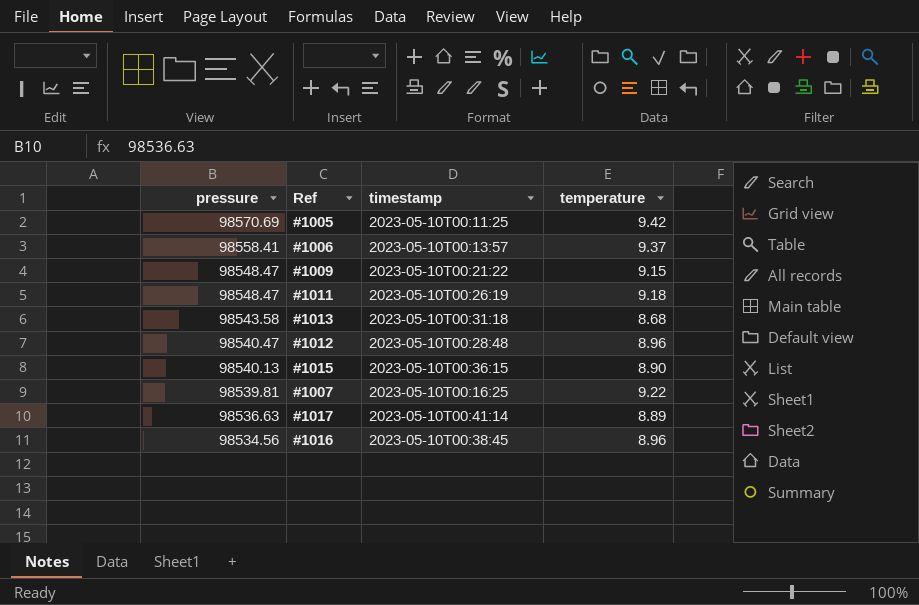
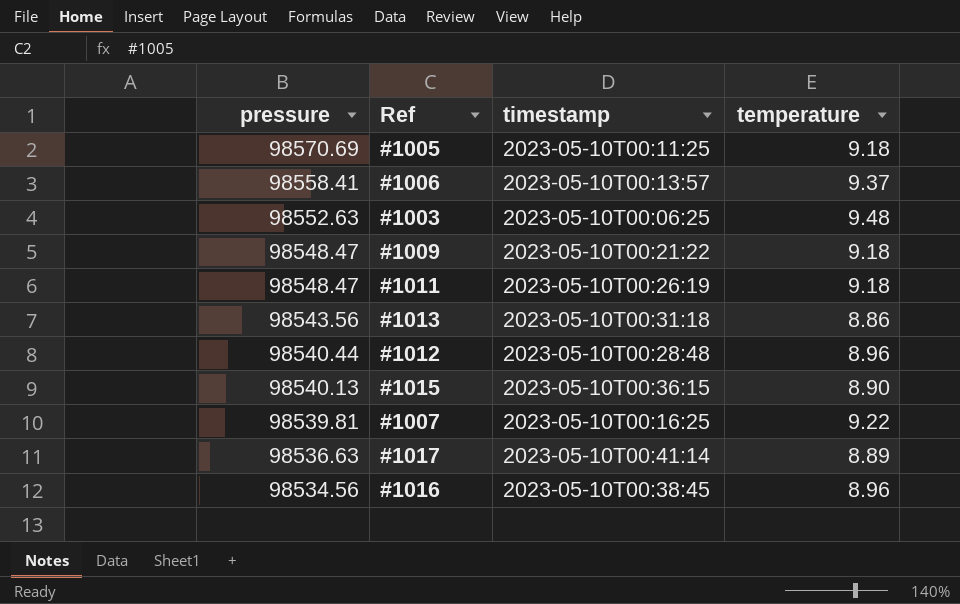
#1005 | temperature: 9.42 -> 9.18
row #1003: none -> 98552.63 | 2023-05-10T00:06:25 | 9.48
#1009 | temperature: 9.15 -> 9.18
#1013 | pressure: 98543.58 -> 98543.56
#1013 | temperature: 8.68 -> 8.86
#1012 | pressure: 98540.47 -> 98540.44

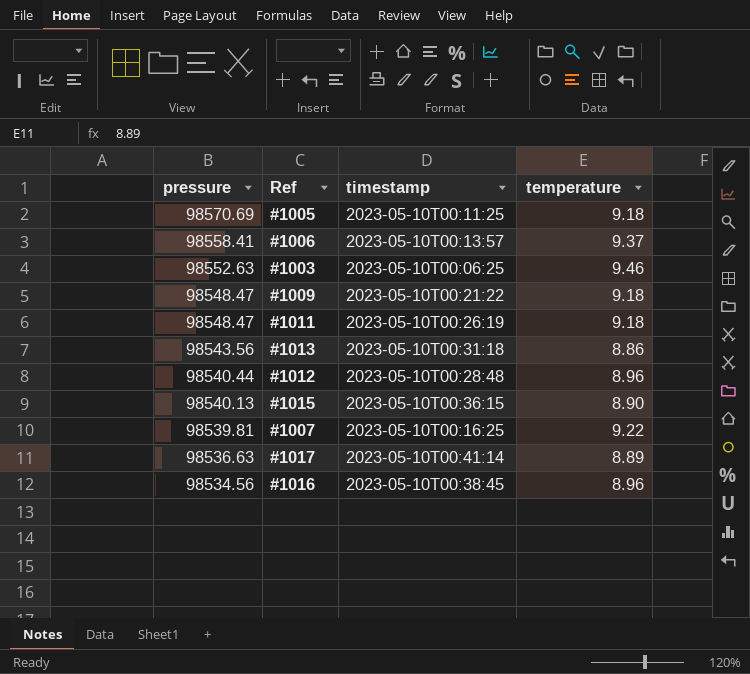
#1003 | temperature: 9.48 -> 9.46

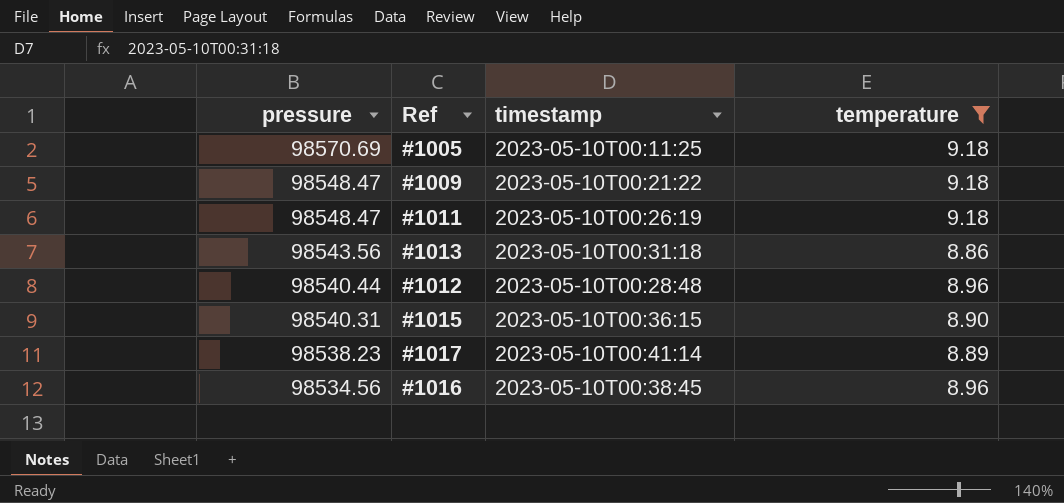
filter: none -> temperature <= 9.18
#1015 | pressure: 98540.13 -> 98540.31
#1017 | pressure: 98536.63 -> 98538.23

